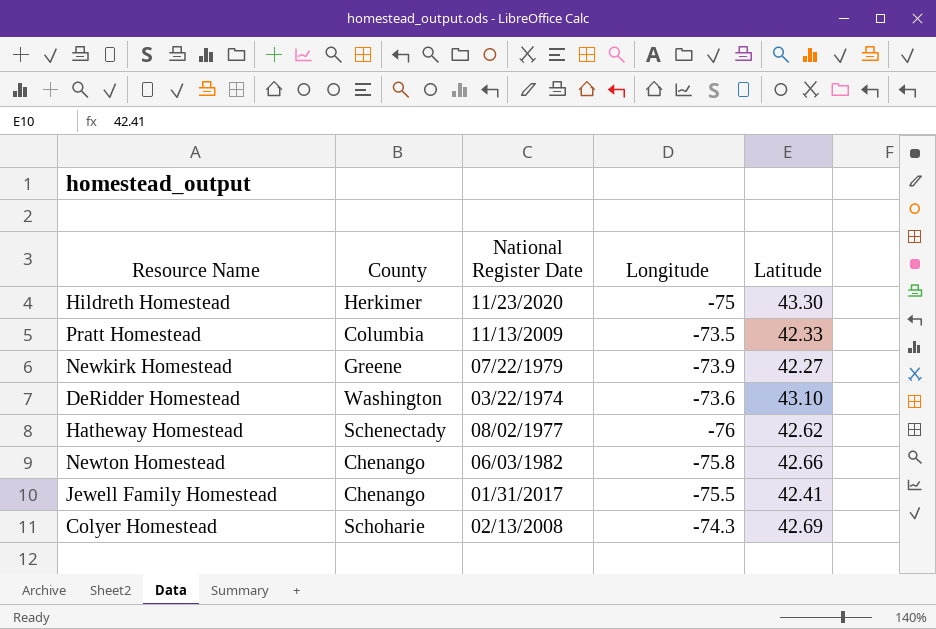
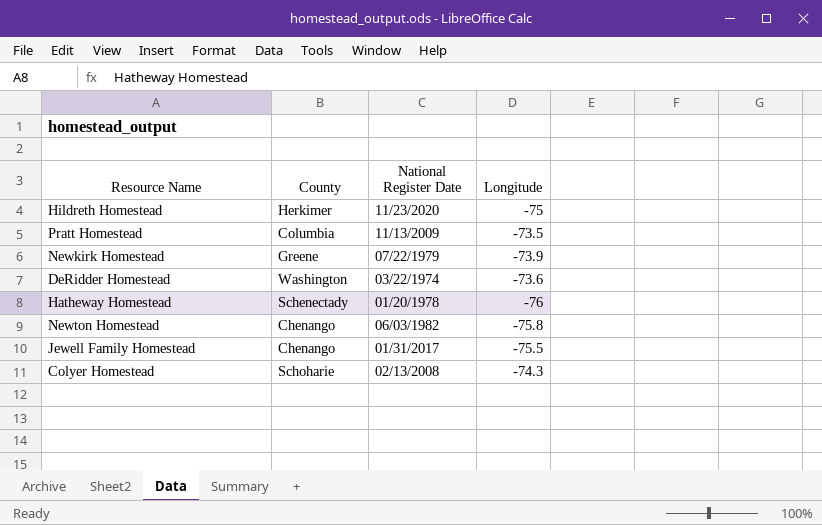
column Latitude | position: 5 -> none
Hatheway Homestead | National Register Date: 08/02/1977 -> 01/20/1978

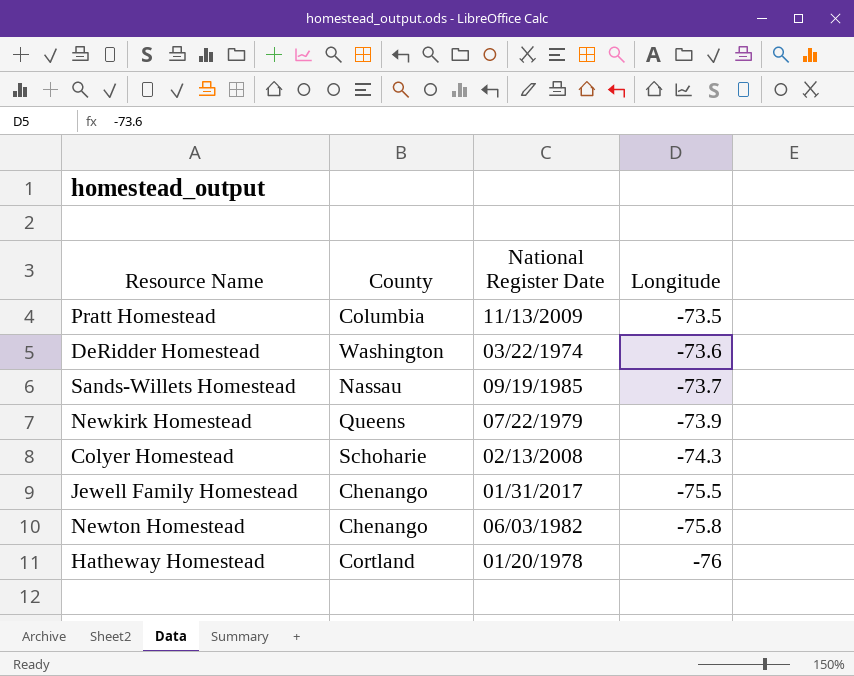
row order: none -> Longitude descending
row Hildreth Homestead: Herkimer | 11/23/2020 | -75 -> none
row Sands-Willets Homestead: none -> Nassau | 09/19/1985 | -73.7
Newkirk Homestead | County: Greene -> Queens
Hatheway Homestead | County: Schenectady -> Cortland

